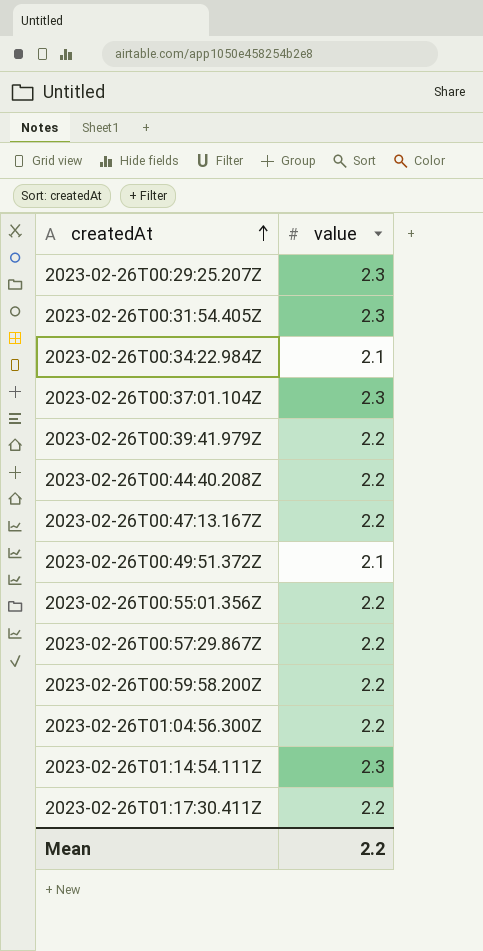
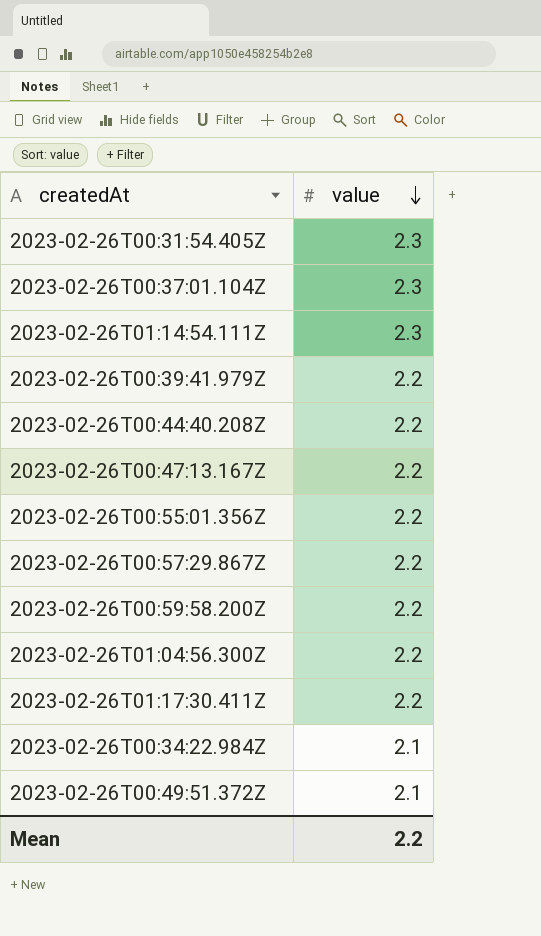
row order: createdAt ascending -> value descending
row 2023-02-26T00:29:25.207Z: 2.3 -> none

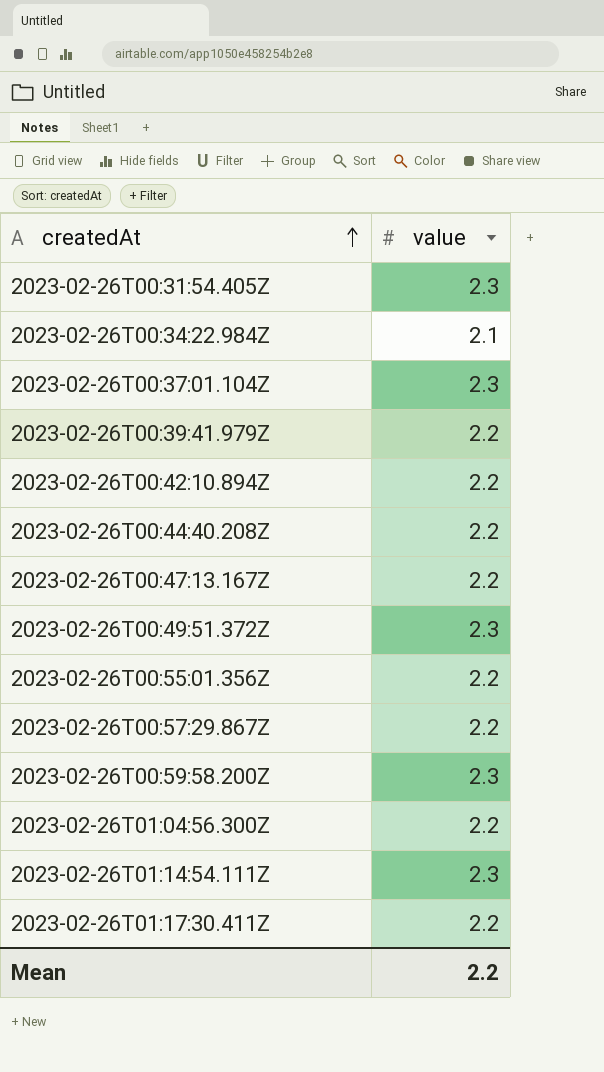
row order: value descending -> createdAt ascending
row 2023-02-26T00:42:10.894Z: none -> 2.2
2023-02-26T00:49:51.372Z | value: 2.1 -> 2.3
2023-02-26T00:59:58.200Z | value: 2.2 -> 2.3

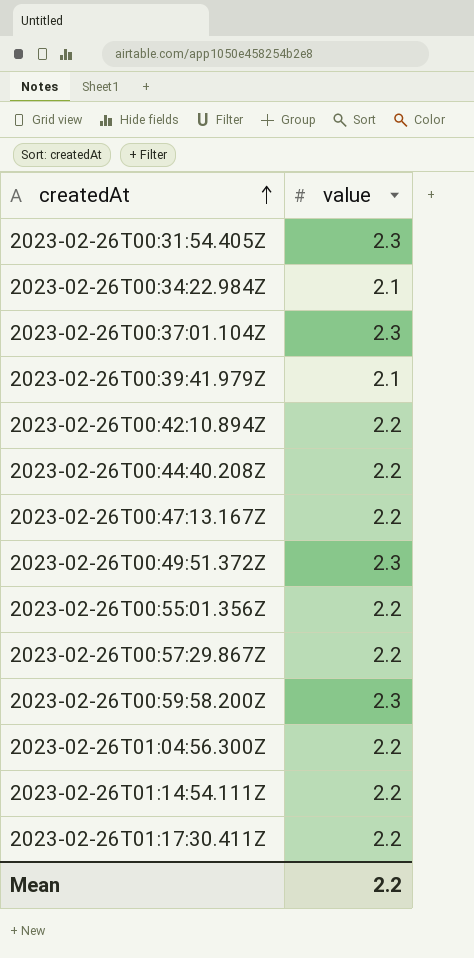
2023-02-26T00:39:41.979Z | value: 2.2 -> 2.1
2023-02-26T01:14:54.111Z | value: 2.3 -> 2.2

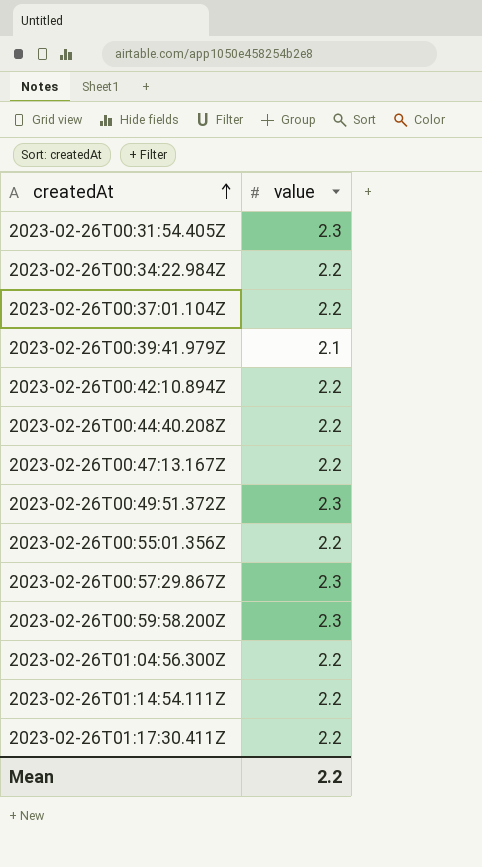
2023-02-26T00:34:22.984Z | value: 2.1 -> 2.2
2023-02-26T00:37:01.104Z | value: 2.3 -> 2.2
2023-02-26T00:57:29.867Z | value: 2.2 -> 2.3

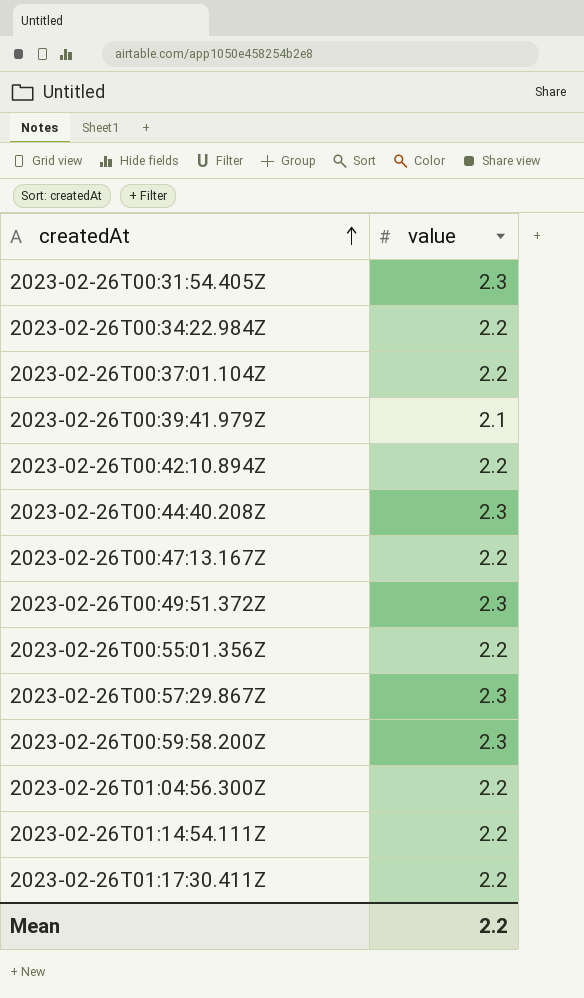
2023-02-26T00:44:40.208Z | value: 2.2 -> 2.3

